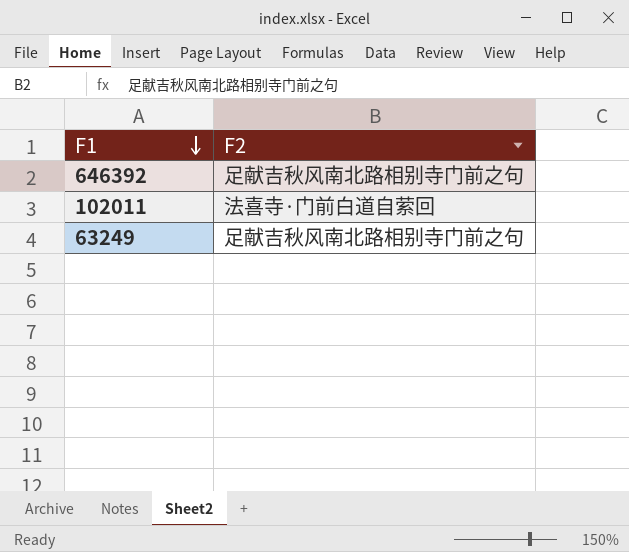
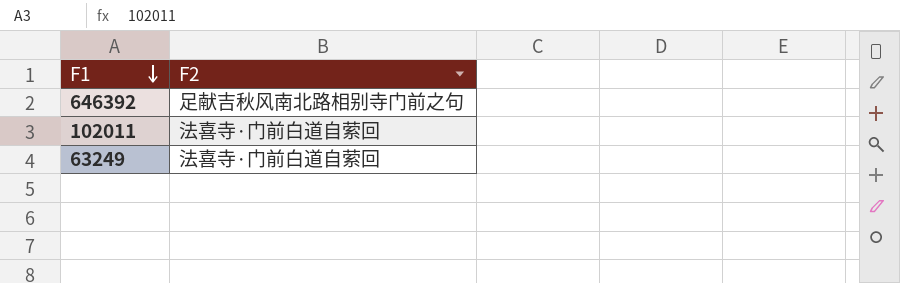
63249 | F2: 足献吉秋风南北路相别寺门前之句 -> 法喜寺·门前白道自萦回

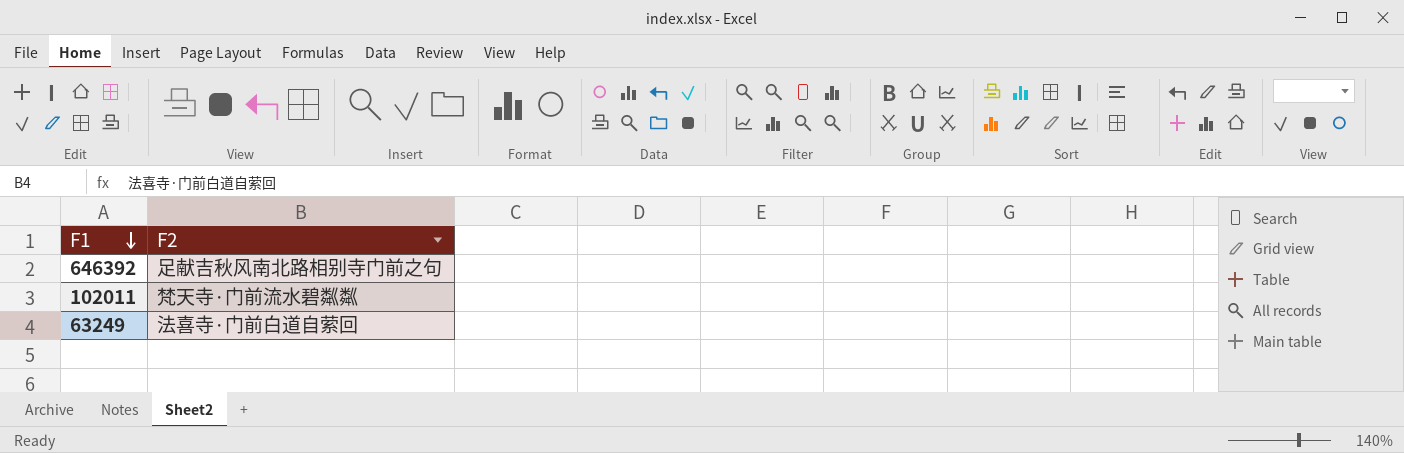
102011 | F2: 法喜寺·门前白道自萦回 -> 梵天寺·门前流水碧粼粼

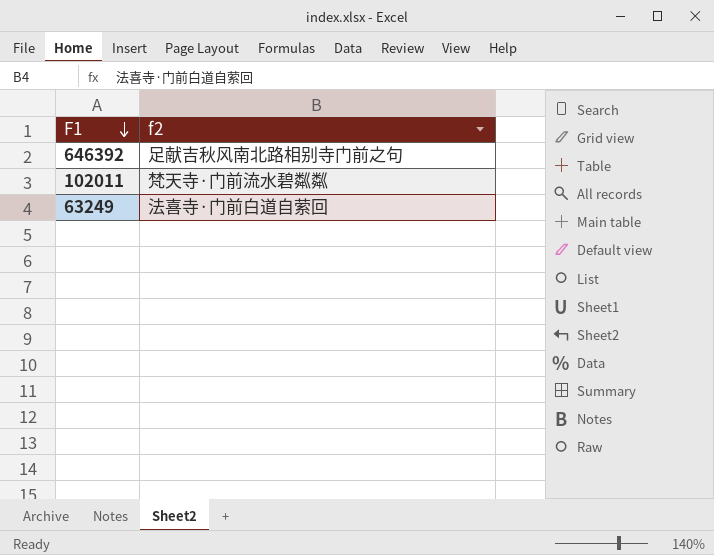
column name: F2 -> f2

